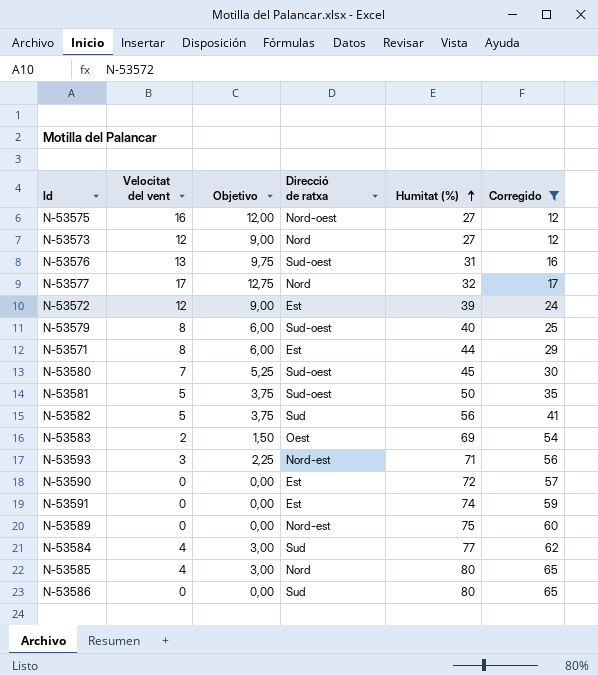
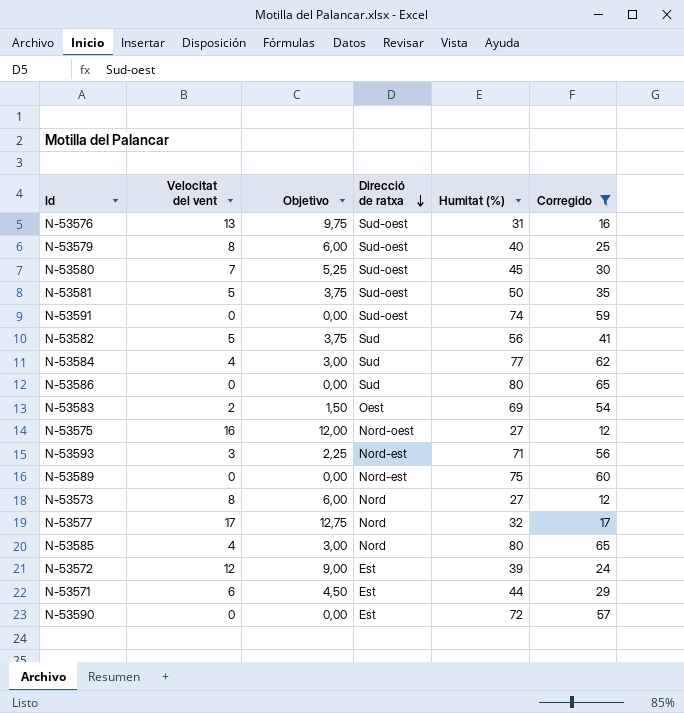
row order: Humitat (%) ascending -> Direcció de ratxa descending
N-53591 | Direcció de ratxa: Est -> Sud-oest
N-53573 | Velocitat del vent: 12 -> 8
N-53573 | Objetivo: 9,00 -> 6,00
N-53571 | Velocitat del vent: 8 -> 6
N-53571 | Objetivo: 6,00 -> 4,50

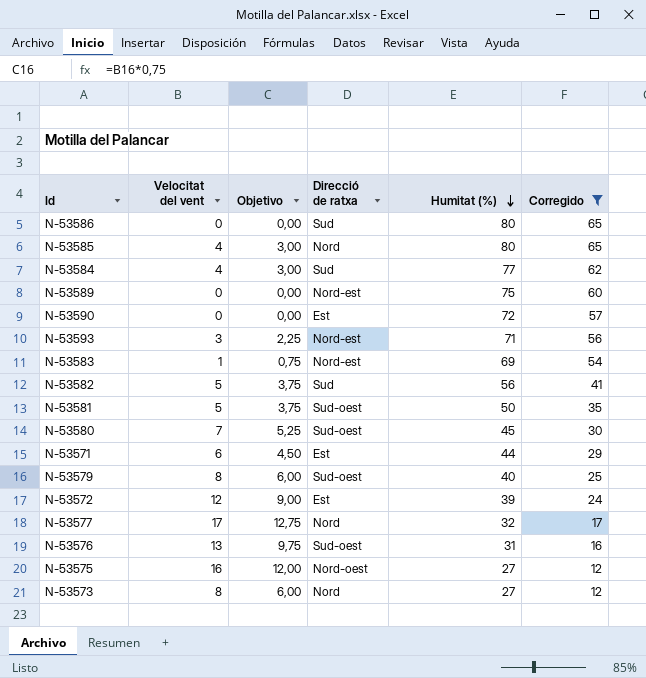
row order: Direcció de ratxa descending -> Humitat (%) descending
row N-53591: 0 | 0,00 | Sud-oest | 74 | 59 -> none
N-53583 | Velocitat del vent: 2 -> 1
N-53583 | Objetivo: 1,50 -> 0,75
N-53583 | Direcció de ratxa: Oest -> Nord-est

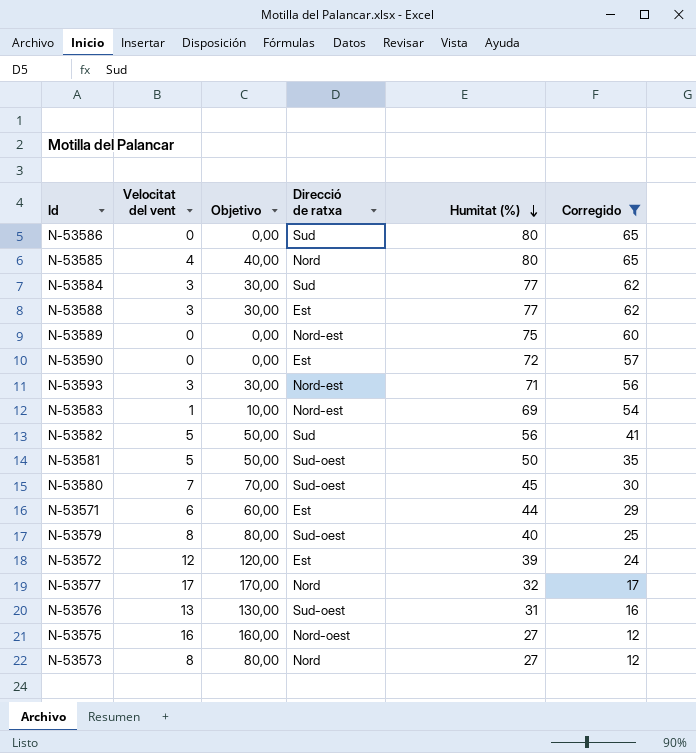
column Objetivo | formula: [Velocitat del vent] * 0,75 -> [Velocitat del vent] * 10
N-53584 | Velocitat del vent: 4 -> 3
row N-53588: none -> 3 | 30,00 | Est | 77 | 62

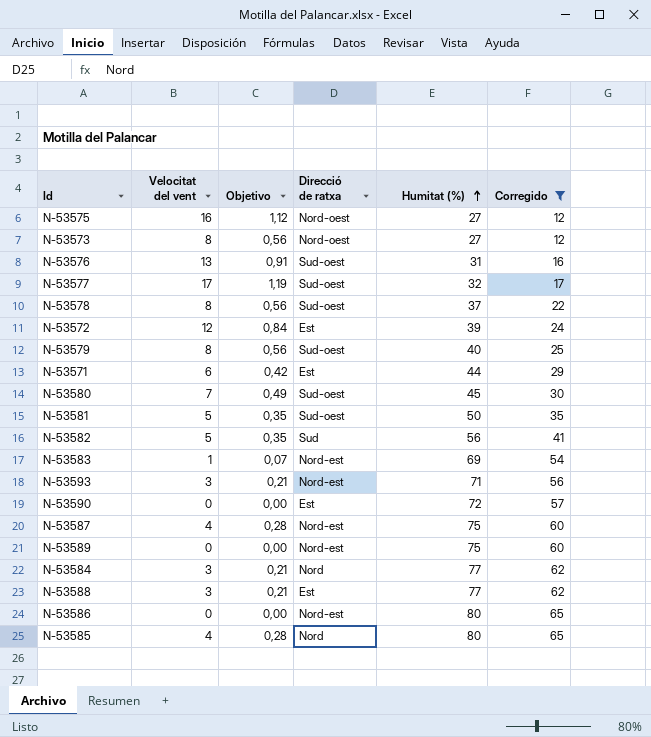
row order: Humitat (%) descending -> Humitat (%) ascending
column Objetivo | formula: [Velocitat del vent] * 10 -> [Velocitat del vent] * 0,07
N-53573 | Direcció de ratxa: Nord -> Nord-oest
N-53577 | Direcció de ratxa: Nord -> Sud-oest
row N-53578: none -> 8 | 0,56 | Sud-oest | 37 | 22
row N-53587: none -> 4 | 0,28 | Nord-est | 75 | 60
N-53584 | Direcció de ratxa: Sud -> Nord
N-53586 | Direcció de ratxa: Sud -> Nord-est

